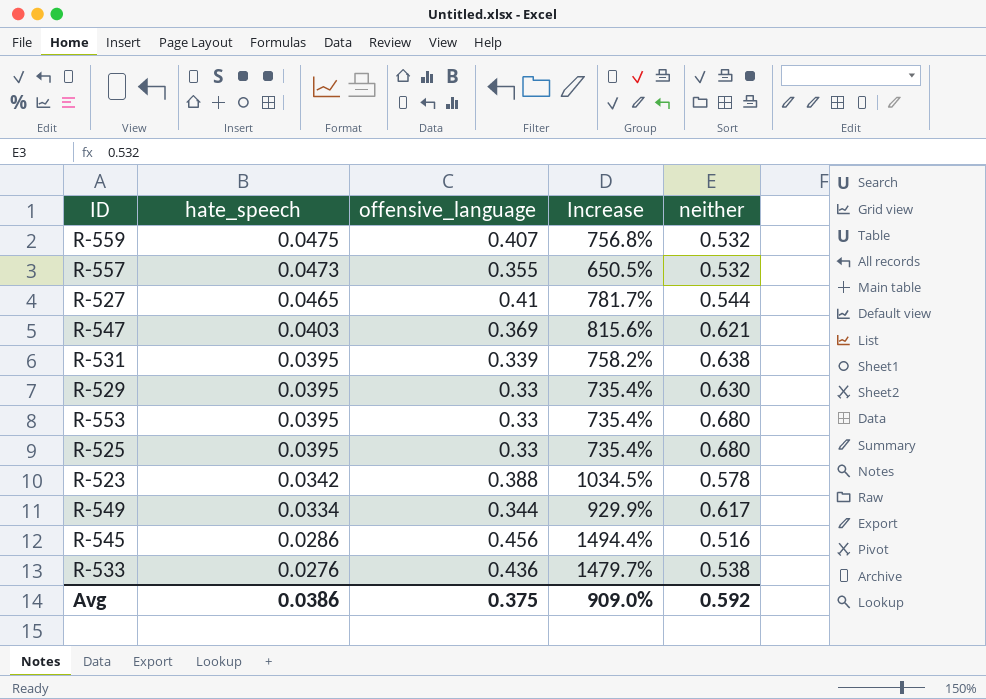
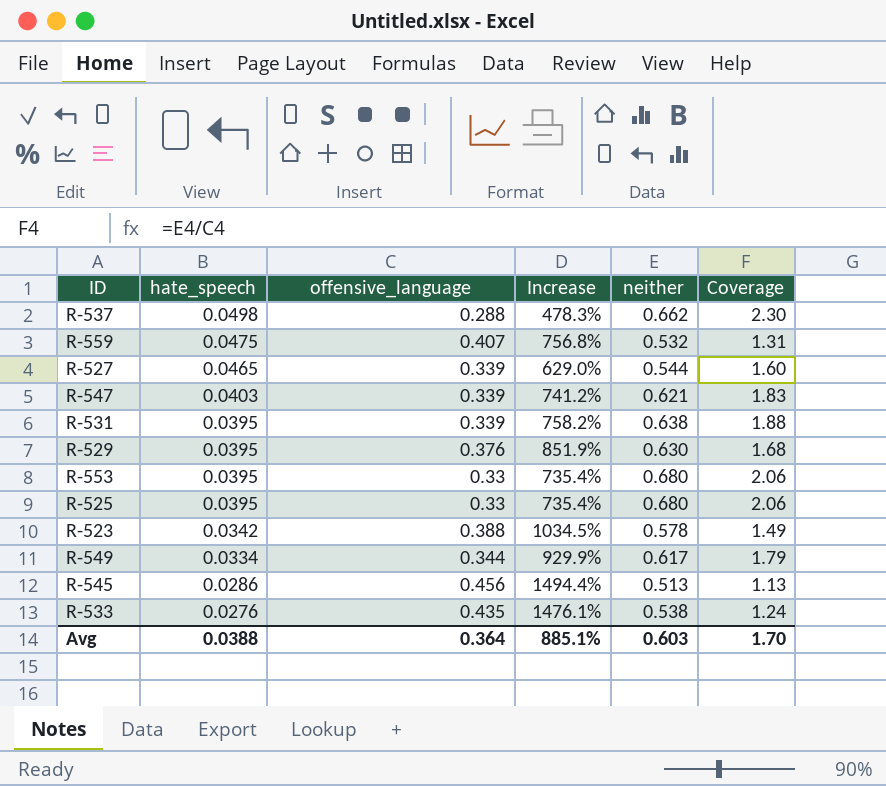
column Coverage | formula: none -> [neither] / [offensive_language]
row R-557: 0.0473 | 0.355 | 650.5% | 0.532 -> none
row R-537: none -> 0.0498 | 0.288 | 478.3% | 0.662 | 2.30
R-527 | offensive_language: 0.41 -> 0.339
R-527 | Increase: 781.7% -> 629.0%
R-547 | offensive_language: 0.369 -> 0.339
R-547 | Increase: 815.6% -> 741.2%
R-529 | offensive_language: 0.33 -> 0.376
R-529 | Increase: 735.4% -> 851.9%
R-545 | neither: 0.516 -> 0.513
R-533 | offensive_language: 0.436 -> 0.435
R-533 | Increase: 1479.7% -> 1476.1%
Avg | hate_speech: 0.0386 -> 0.0388
Avg | offensive_language: 0.375 -> 0.364
Avg | Increase: 909.0% -> 885.1%
Avg | neither: 0.592 -> 0.603

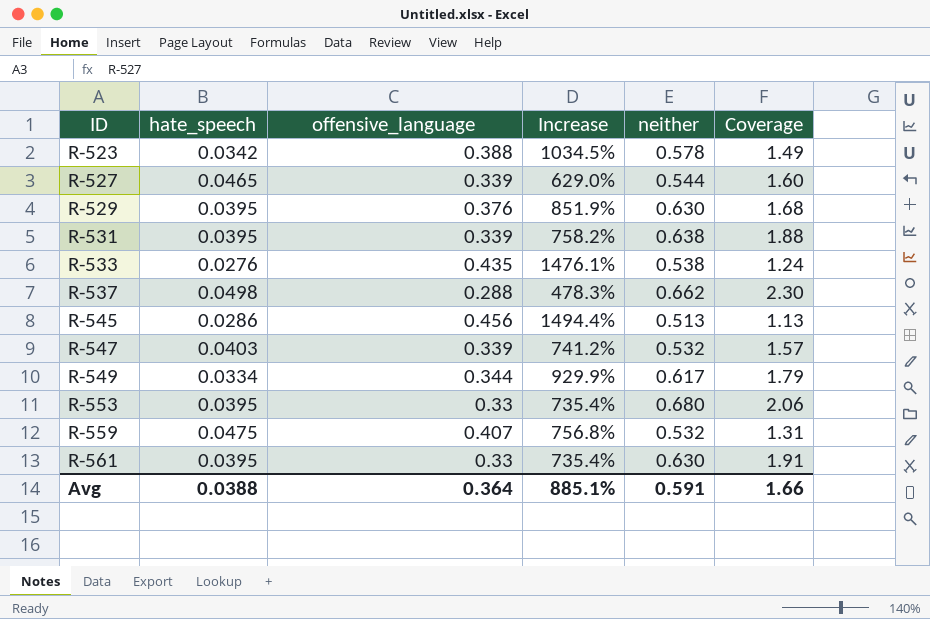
row order: hate_speech descending -> ID ascending
row R-525: 0.0395 | 0.33 | 735.4% | 0.680 | 2.06 -> none
R-547 | neither: 0.621 -> 0.532
R-547 | Coverage: 1.83 -> 1.57
row R-561: none -> 0.0395 | 0.33 | 735.4% | 0.630 | 1.91
Avg | neither: 0.603 -> 0.591
Avg | Coverage: 1.70 -> 1.66

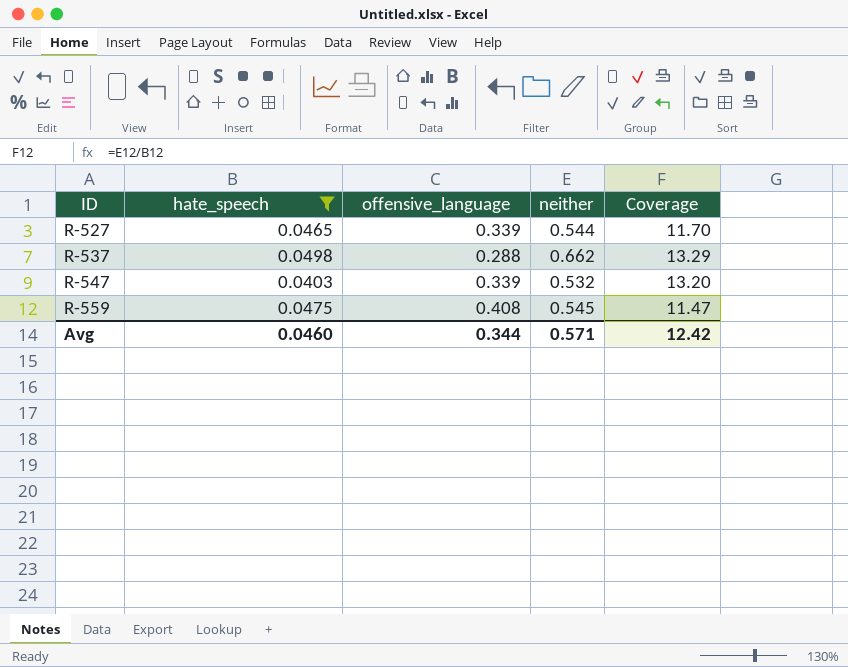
filter: none -> hate_speech >= 0.0403
column Increase | formula: ([offensive_language] - [hate_speech]) / [hate_speech] -> none
column Coverage | formula: [neither] / [offensive_language] -> [neither] / [hate_speech]
R-559 | offensive_language: 0.407 -> 0.408
R-559 | neither: 0.532 -> 0.545
Avg | hate_speech: 0.0388 -> 0.0460
Avg | offensive_language: 0.364 -> 0.344
Avg | neither: 0.591 -> 0.571
Avg | Coverage: 1.66 -> 12.42

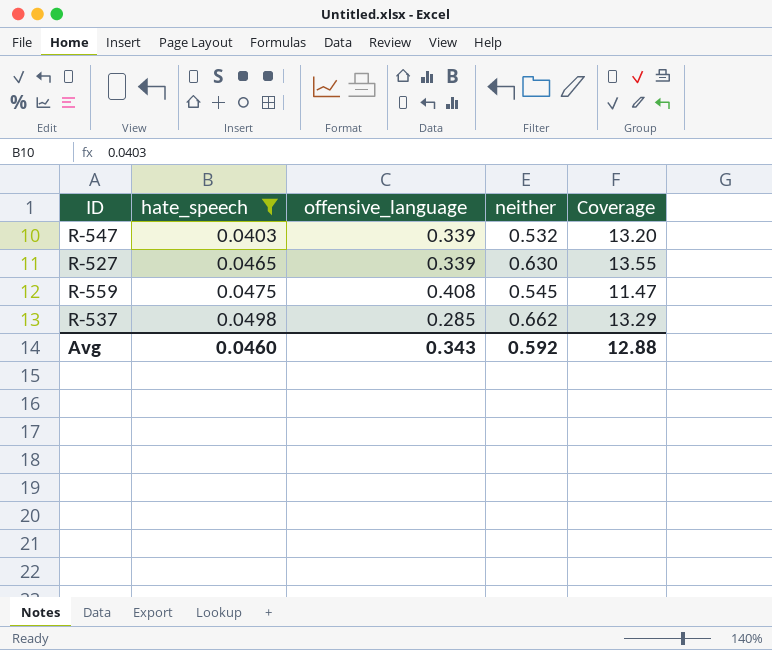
row order: ID ascending -> hate_speech ascending
R-527 | neither: 0.544 -> 0.630
R-527 | Coverage: 11.70 -> 13.55
R-537 | offensive_language: 0.288 -> 0.285
Avg | offensive_language: 0.344 -> 0.343
Avg | neither: 0.571 -> 0.592
Avg | Coverage: 12.42 -> 12.88

